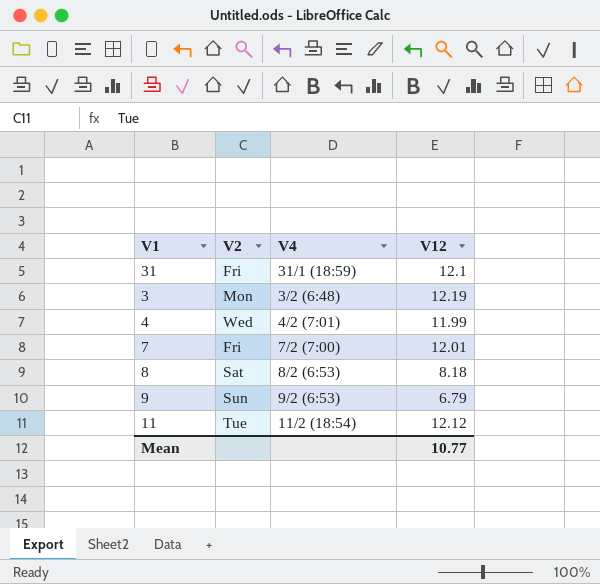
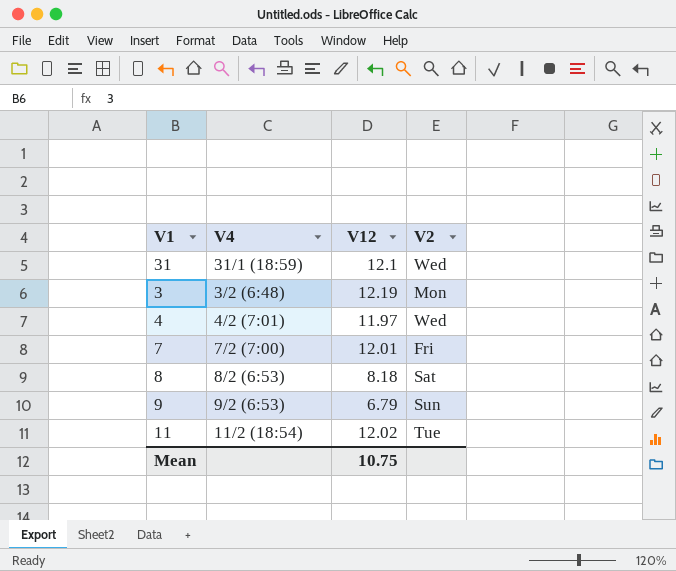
column V2 | position: 2 -> 4
31 | V2: Fri -> Wed
4 | V12: 11.99 -> 11.97
11 | V12: 12.12 -> 12.02
Mean | V12: 10.77 -> 10.75

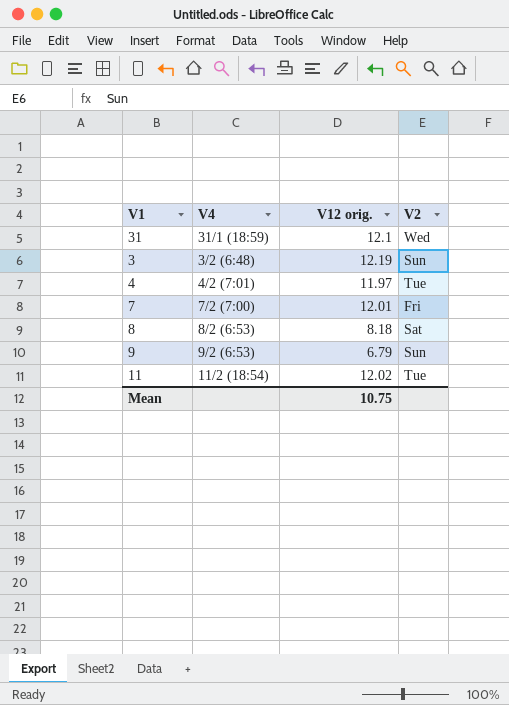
column name: V12 -> V12 orig.
3 | V2: Mon -> Sun
4 | V2: Wed -> Tue

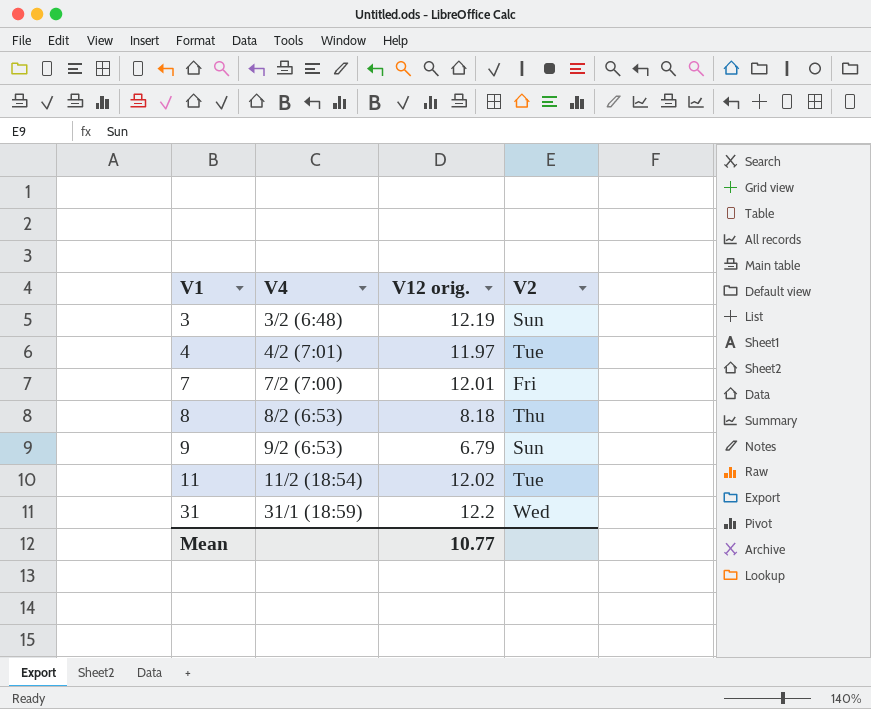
row order: none -> V1 ascending
8 | V2: Sat -> Thu
31 | V12 orig.: 12.1 -> 12.2
Mean | V12 orig.: 10.75 -> 10.77

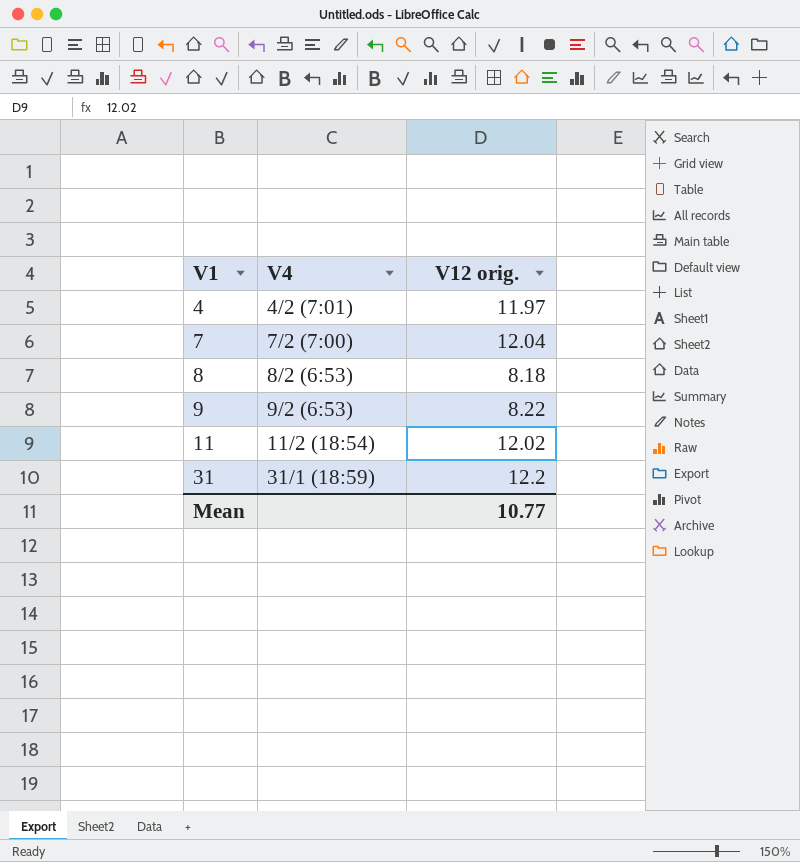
column V2 | position: 4 -> none
row 3: 3/2 (6:48) | 12.19 | Sun -> none
7 | V12 orig.: 12.01 -> 12.04
9 | V12 orig.: 6.79 -> 8.22

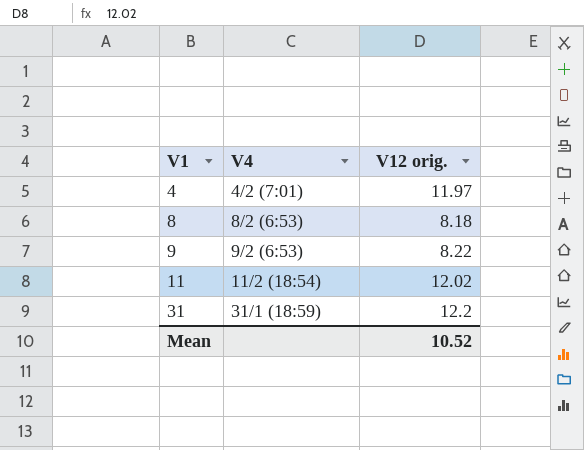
row 7: 7/2 (7:00) | 12.04 -> none
Mean | V12 orig.: 10.77 -> 10.52

